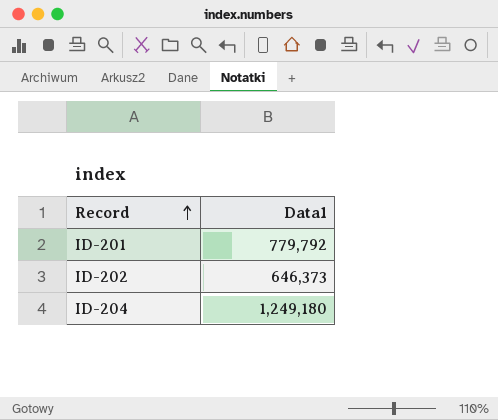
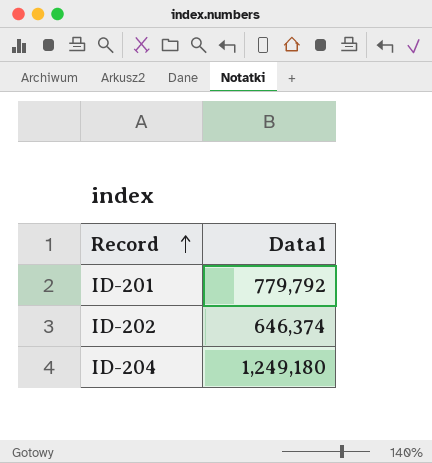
ID-202 | Data1: 646,373 -> 646,374

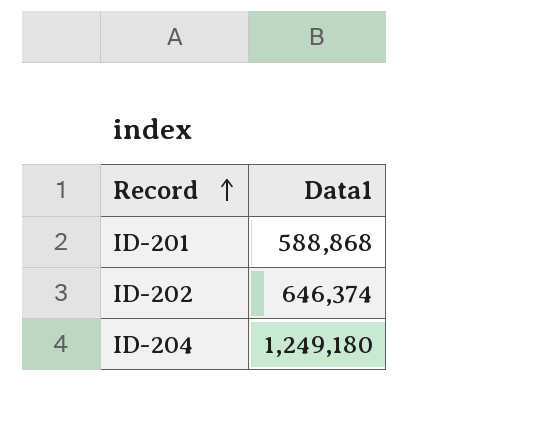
ID-201 | Data1: 779,792 -> 588,868

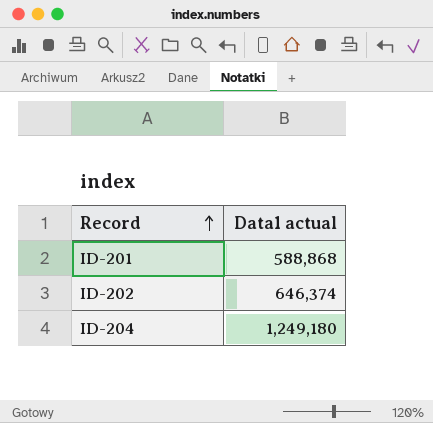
column name: Data1 -> Data1 actual

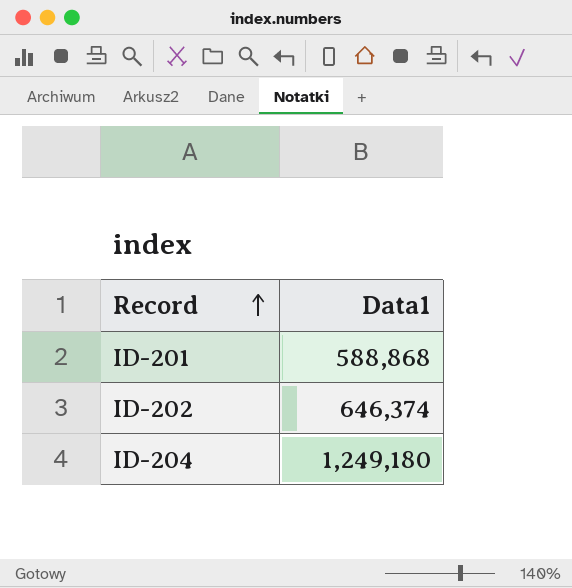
column name: Data1 actual -> Data1

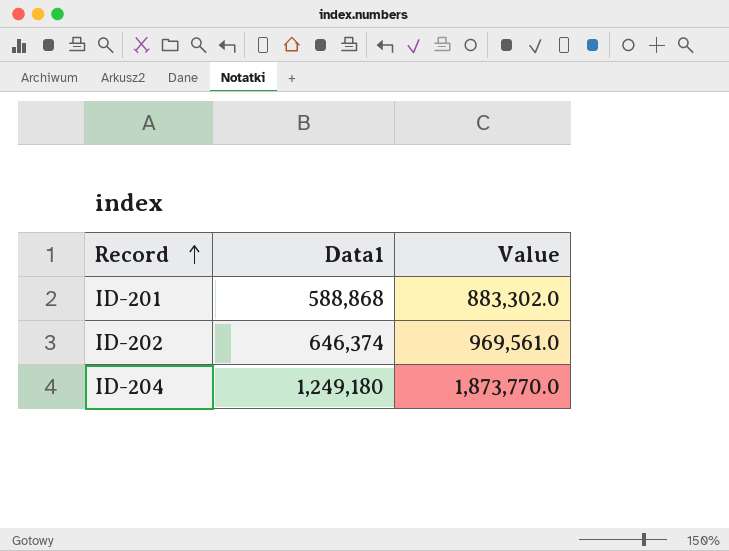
column Value | formula: none -> [Data1] * 1.5

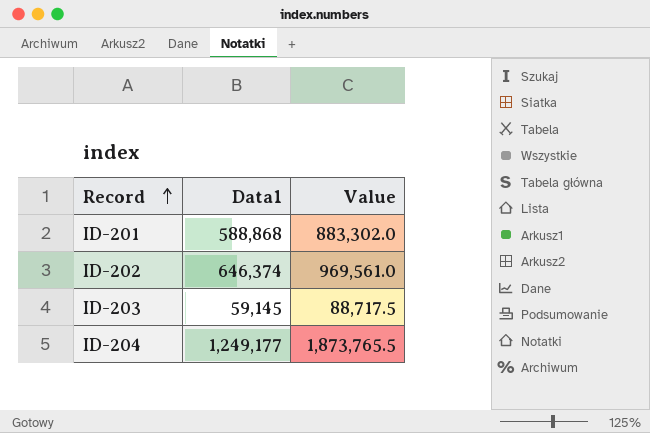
row ID-203: none -> 59,145 | 88,717.5
ID-204 | Data1: 1,249,180 -> 1,249,177
ID-204 | Value: 1,873,770.0 -> 1,873,765.5

